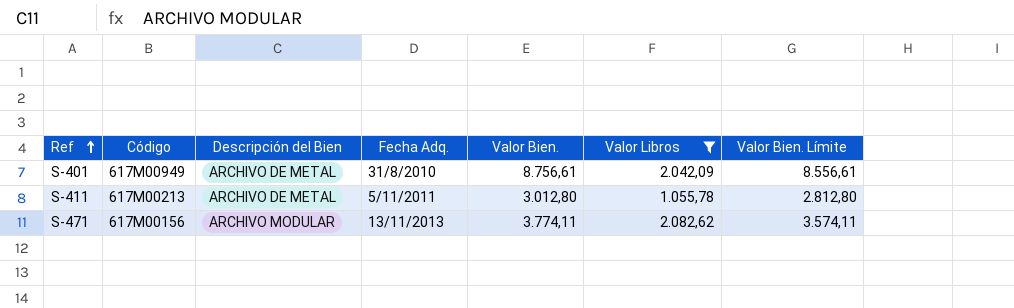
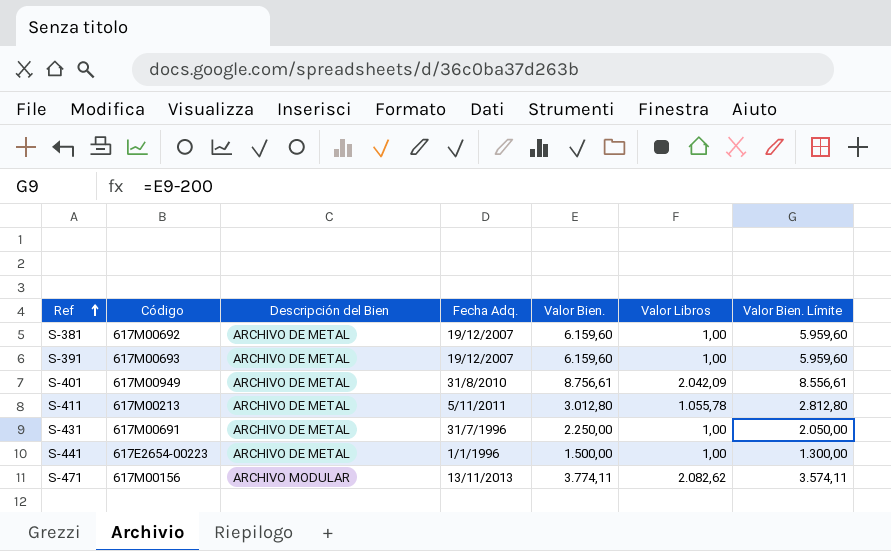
filter: Valor Libros != 1,00 -> none

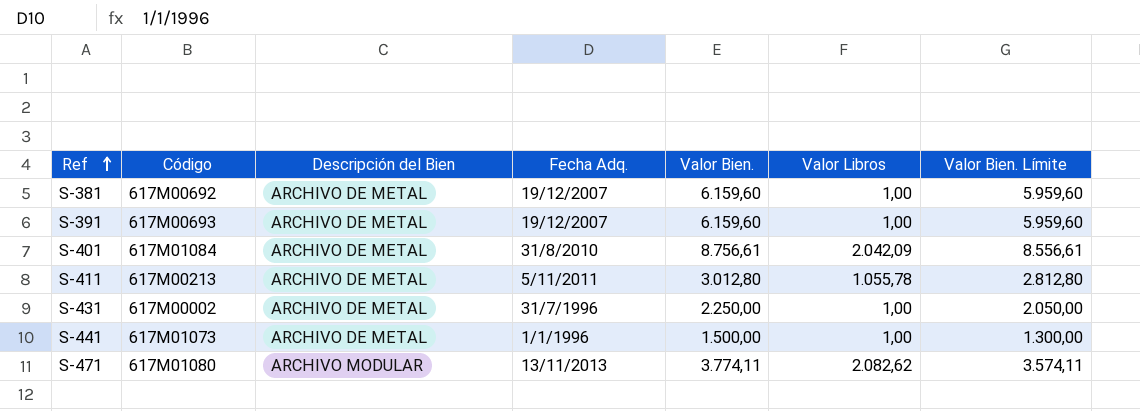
S-401 | Código: 617M00949 -> 617M01084
S-431 | Código: 617M00691 -> 617M00002
S-441 | Código: 617E2654-00223 -> 617M01073
S-471 | Código: 617M00156 -> 617M01080

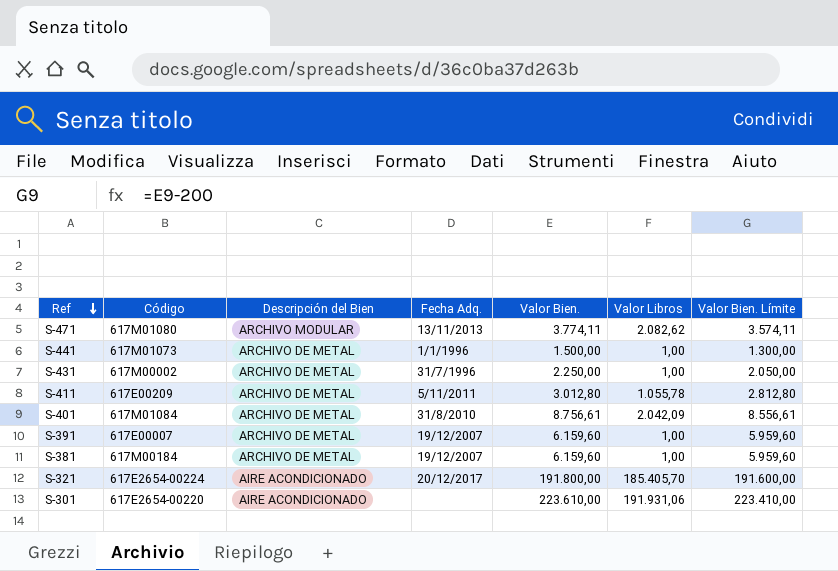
row order: Ref ascending -> Ref descending
S-411 | Código: 617M00213 -> 617E00209
S-391 | Código: 617M00693 -> 617E00007
S-381 | Código: 617M00692 -> 617M00184
row S-321: none -> 617E2654-00224 | AIRE ACONDICIONADO | 20/12/2017 | 191.800,00 | 185.405,70 | 191.600,00
row S-301: none -> 617E2654-00220 | AIRE ACONDICIONADO | none | 223.610,00 | 191.931,06 | 223.410,00

